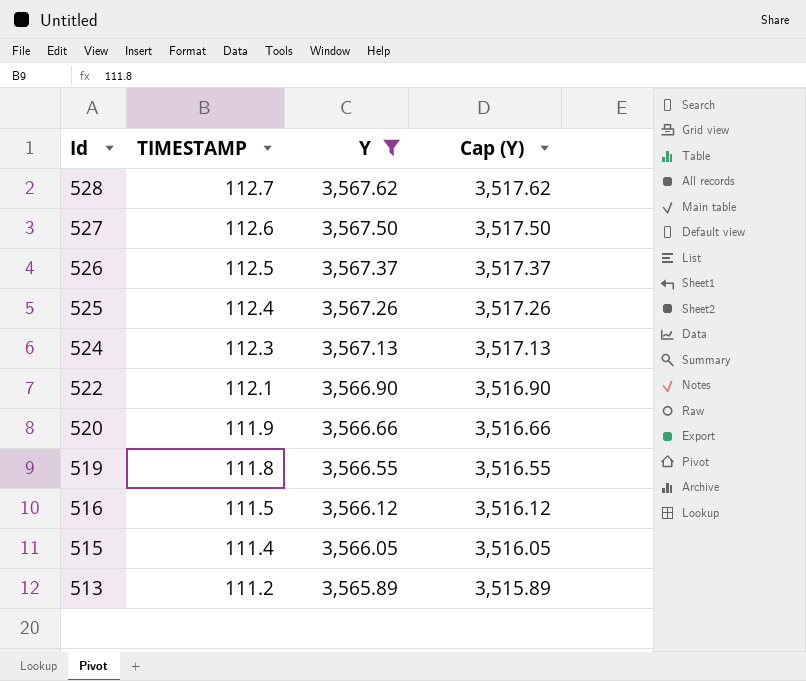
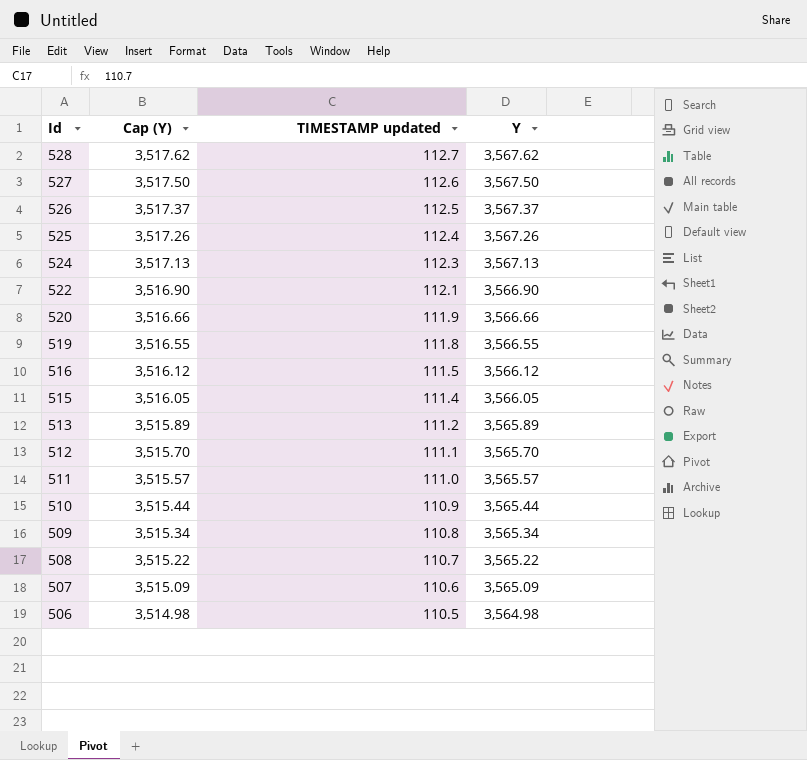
filter: Y >= 3,565.89 -> none
column Cap (Y) | position: 4 -> 2
column name: TIMESTAMP -> TIMESTAMP updated

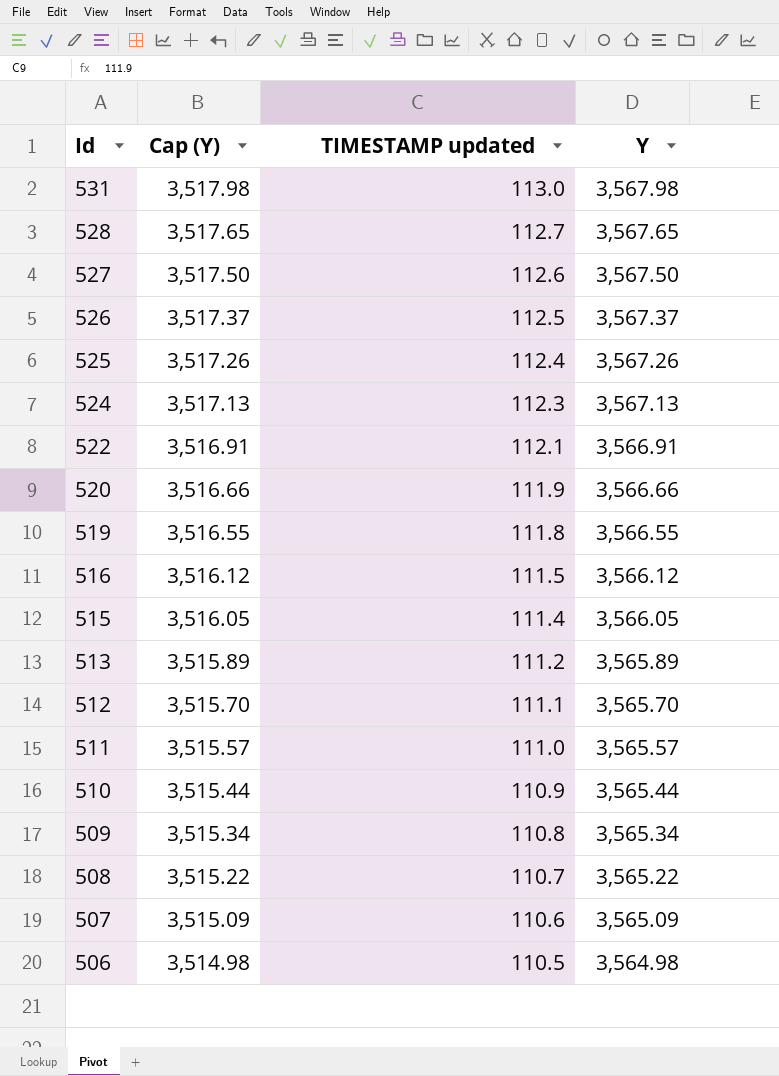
row 531: none -> 3,517.98 | 113.0 | 3,567.98
528 | Cap (Y): 3,517.62 -> 3,517.65
528 | Y: 3,567.62 -> 3,567.65
522 | Cap (Y): 3,516.90 -> 3,516.91
522 | Y: 3,566.90 -> 3,566.91

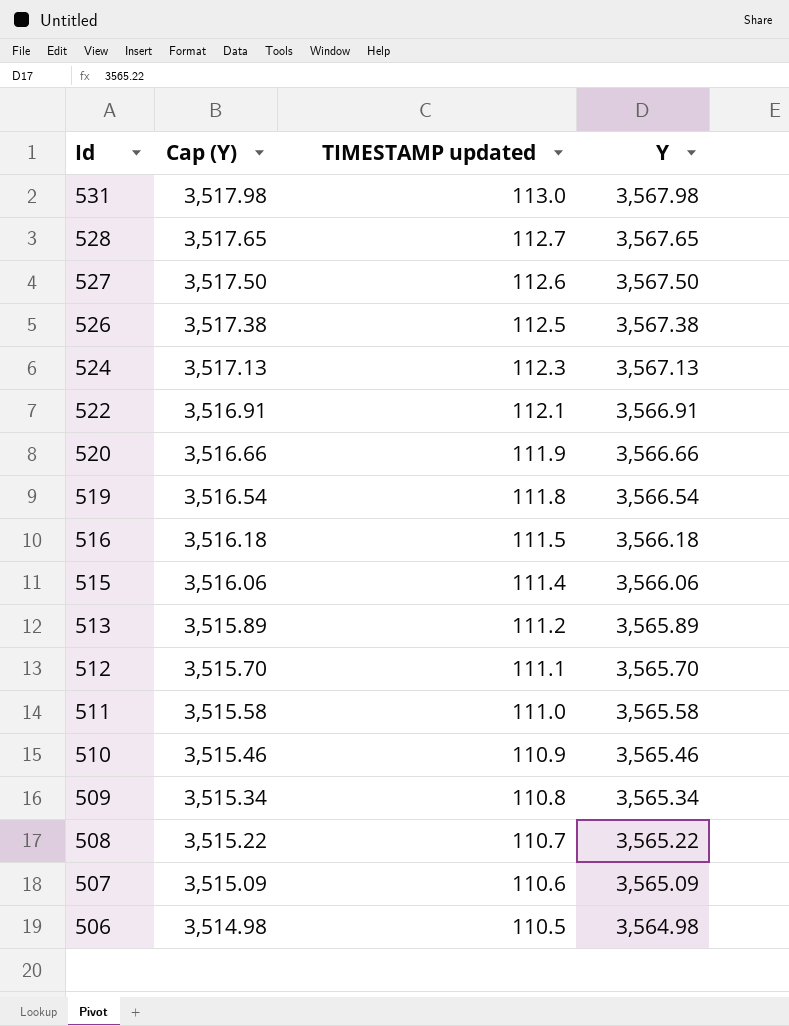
row 525: 3,517.26 | 112.4 | 3,567.26 -> none
526 | Cap (Y): 3,517.37 -> 3,517.38
526 | Y: 3,567.37 -> 3,567.38
519 | Cap (Y): 3,516.55 -> 3,516.54
519 | Y: 3,566.55 -> 3,566.54
516 | Cap (Y): 3,516.12 -> 3,516.18
516 | Y: 3,566.12 -> 3,566.18
515 | Cap (Y): 3,516.05 -> 3,516.06
515 | Y: 3,566.05 -> 3,566.06
511 | Cap (Y): 3,515.57 -> 3,515.58
511 | Y: 3,565.57 -> 3,565.58
510 | Cap (Y): 3,515.44 -> 3,515.46
510 | Y: 3,565.44 -> 3,565.46

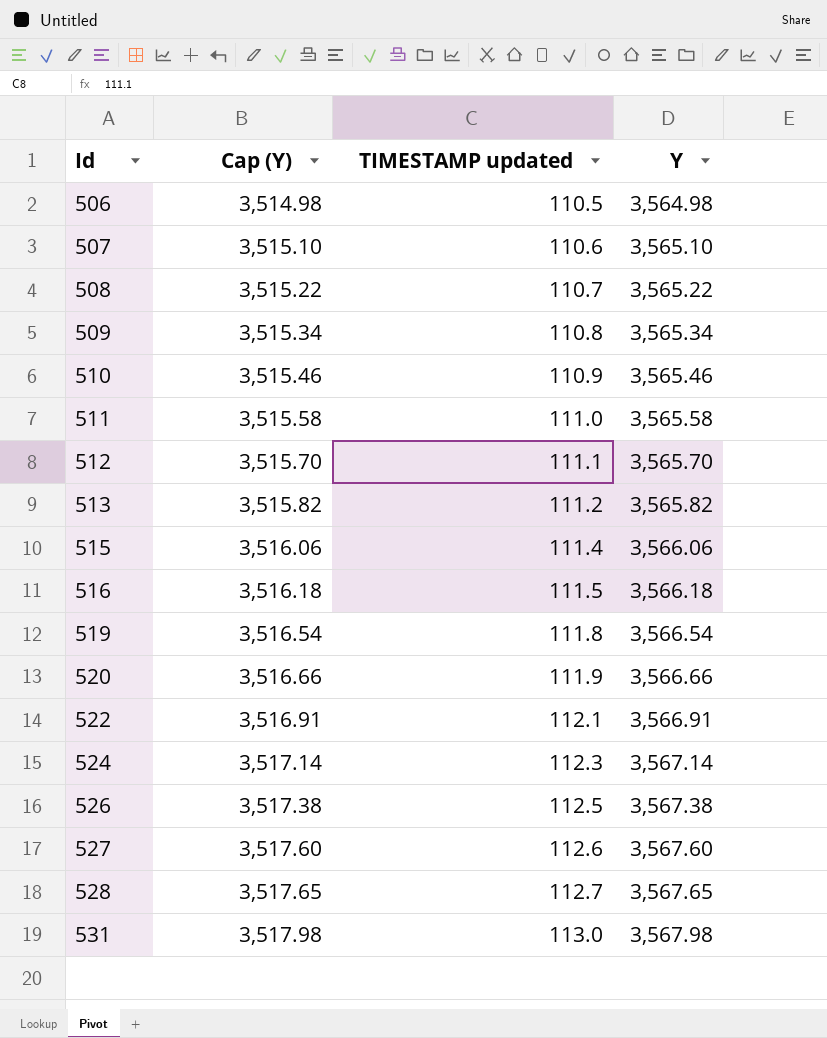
row order: Id descending -> Id ascending
507 | Cap (Y): 3,515.09 -> 3,515.10
507 | Y: 3,565.09 -> 3,565.10
513 | Cap (Y): 3,515.89 -> 3,515.82
513 | Y: 3,565.89 -> 3,565.82
524 | Cap (Y): 3,517.13 -> 3,517.14
524 | Y: 3,567.13 -> 3,567.14
527 | Cap (Y): 3,517.50 -> 3,517.60
527 | Y: 3,567.50 -> 3,567.60

